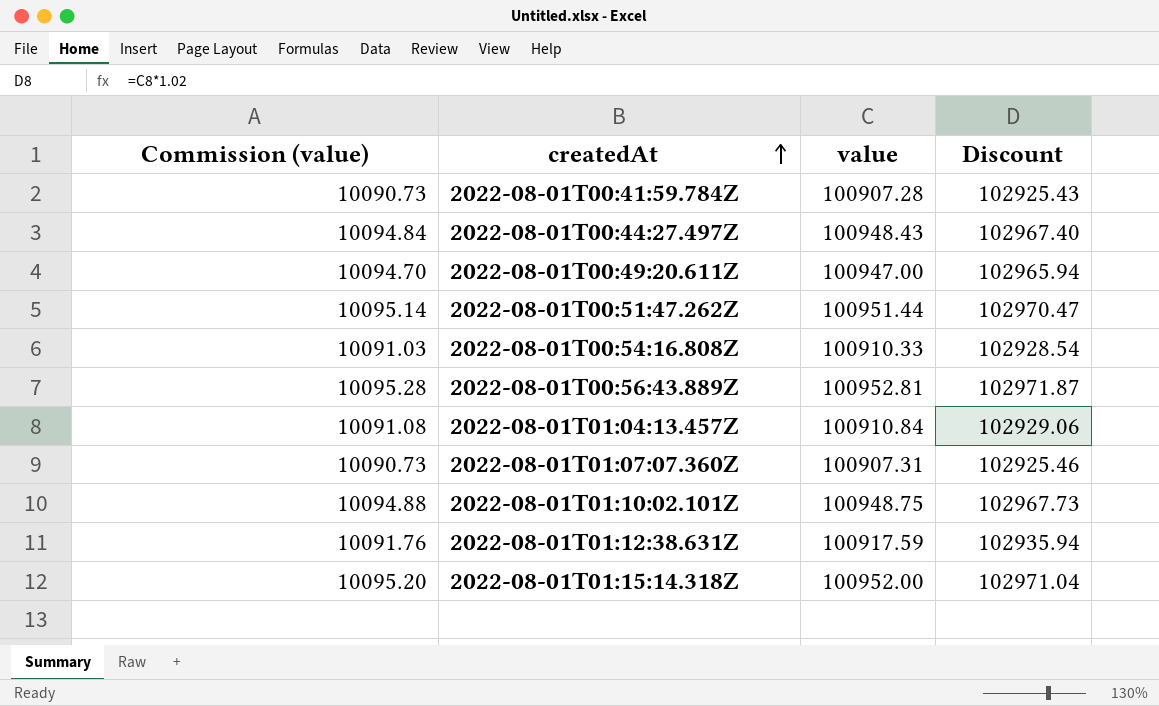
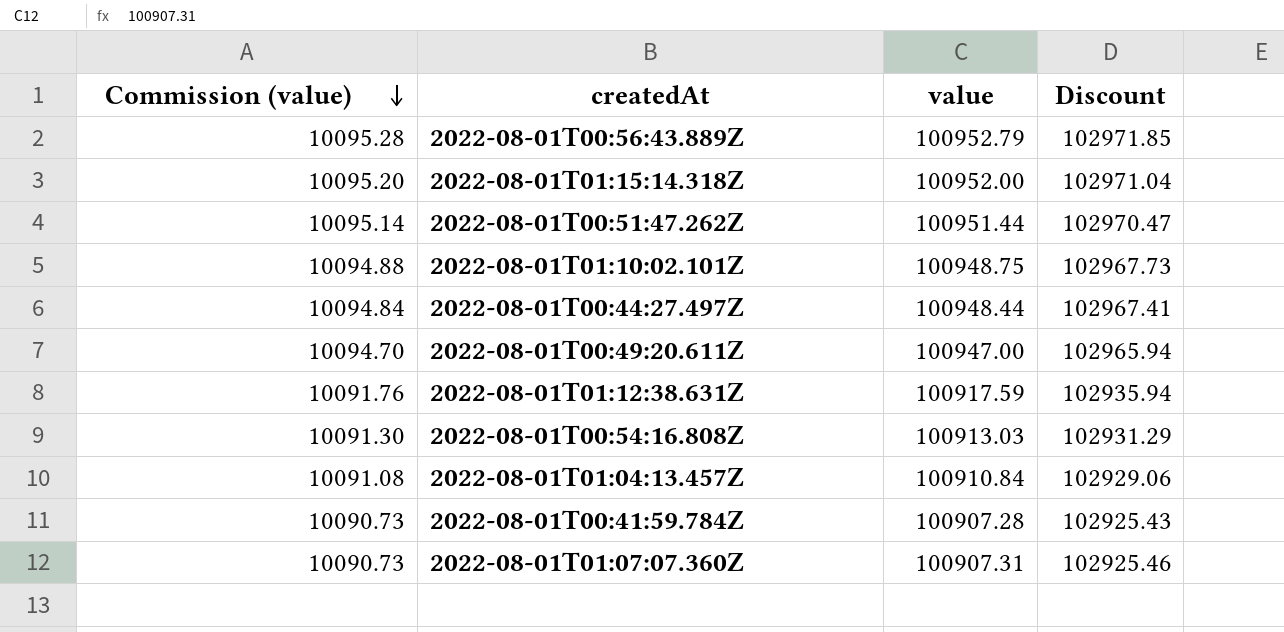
row order: createdAt ascending -> Commission (value) descending
2022-08-01T00:56:43.889Z | value: 100952.81 -> 100952.79
2022-08-01T00:56:43.889Z | Discount: 102971.87 -> 102971.85
2022-08-01T00:44:27.497Z | value: 100948.43 -> 100948.44
2022-08-01T00:44:27.497Z | Discount: 102967.40 -> 102967.41
2022-08-01T00:54:16.808Z | Commission (value): 10091.03 -> 10091.30
2022-08-01T00:54:16.808Z | value: 100910.33 -> 100913.03
2022-08-01T00:54:16.808Z | Discount: 102928.54 -> 102931.29

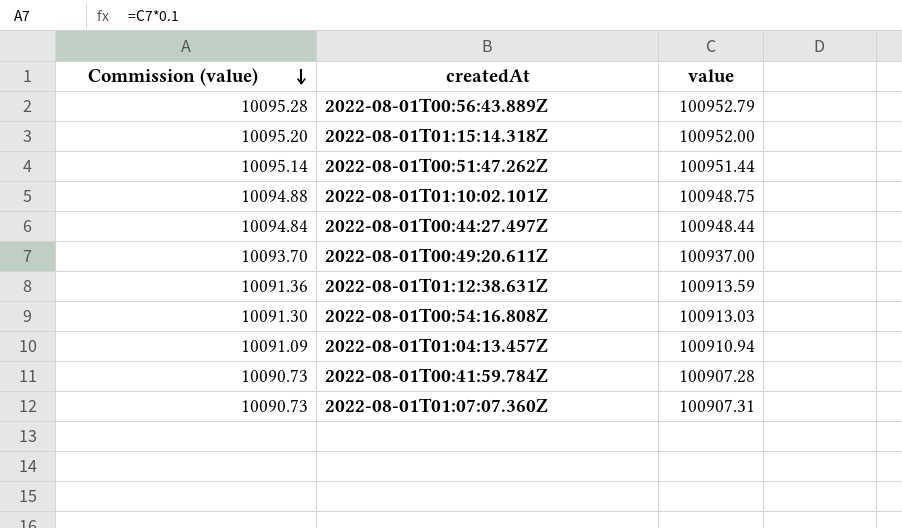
column Discount | formula: [value] * 1.02 -> none
2022-08-01T00:49:20.611Z | Commission (value): 10094.70 -> 10093.70
2022-08-01T00:49:20.611Z | value: 100947.00 -> 100937.00
2022-08-01T01:12:38.631Z | Commission (value): 10091.76 -> 10091.36
2022-08-01T01:12:38.631Z | value: 100917.59 -> 100913.59
2022-08-01T01:04:13.457Z | Commission (value): 10091.08 -> 10091.09
2022-08-01T01:04:13.457Z | value: 100910.84 -> 100910.94

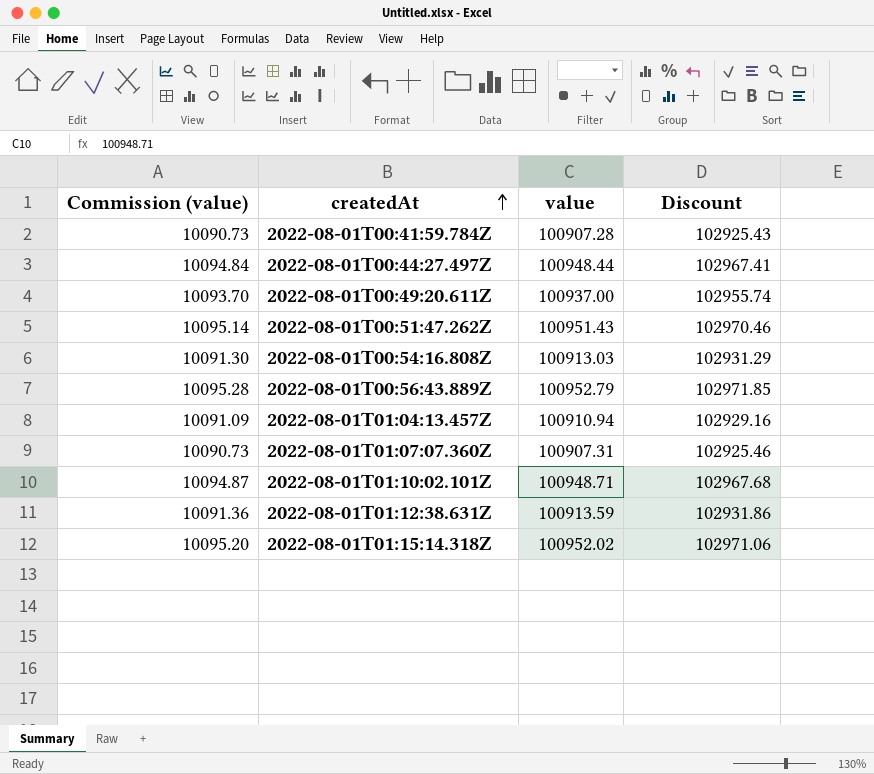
row order: Commission (value) descending -> createdAt ascending
column Discount | formula: none -> [value] * 1.02
2022-08-01T00:51:47.262Z | value: 100951.44 -> 100951.43
2022-08-01T01:10:02.101Z | Commission (value): 10094.88 -> 10094.87
2022-08-01T01:10:02.101Z | value: 100948.75 -> 100948.71
2022-08-01T01:15:14.318Z | value: 100952.00 -> 100952.02

